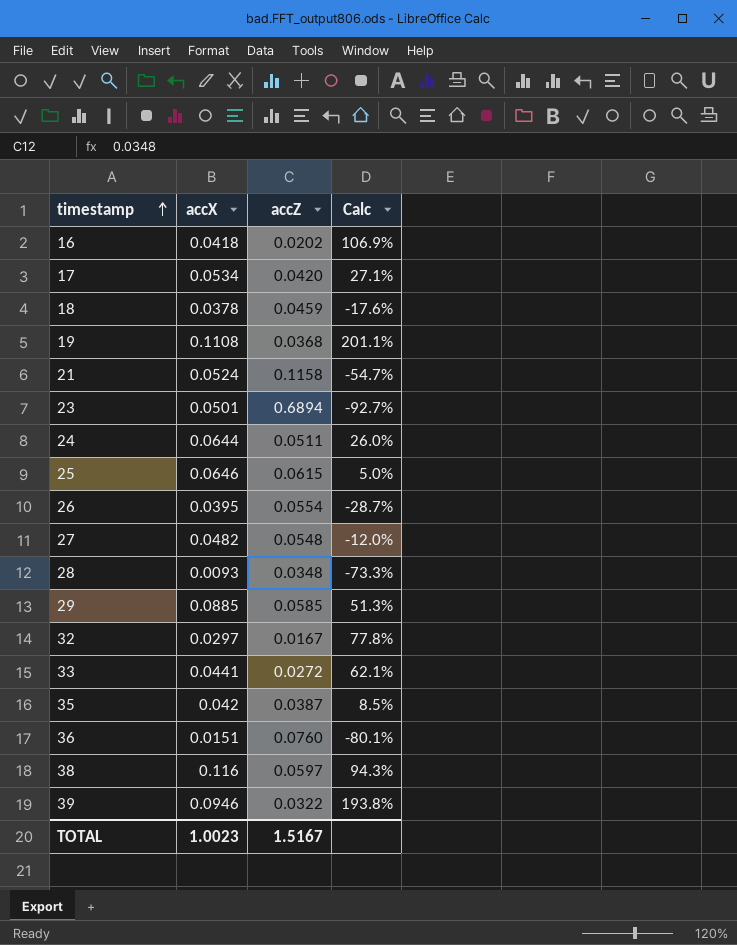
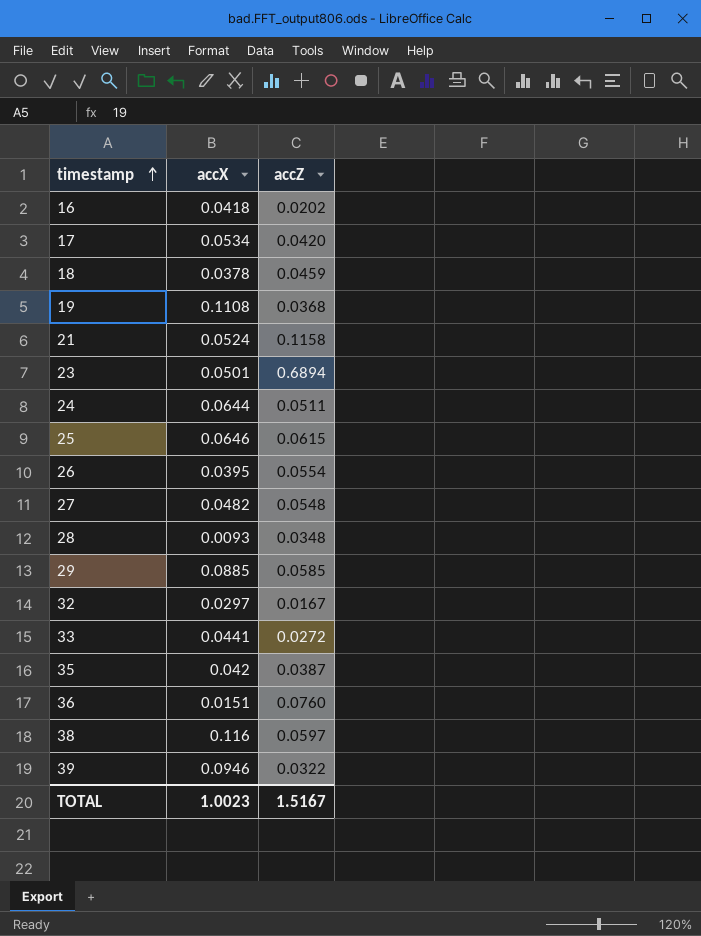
column Calc | formula: ([accX] - [accZ]) / [accZ] -> none

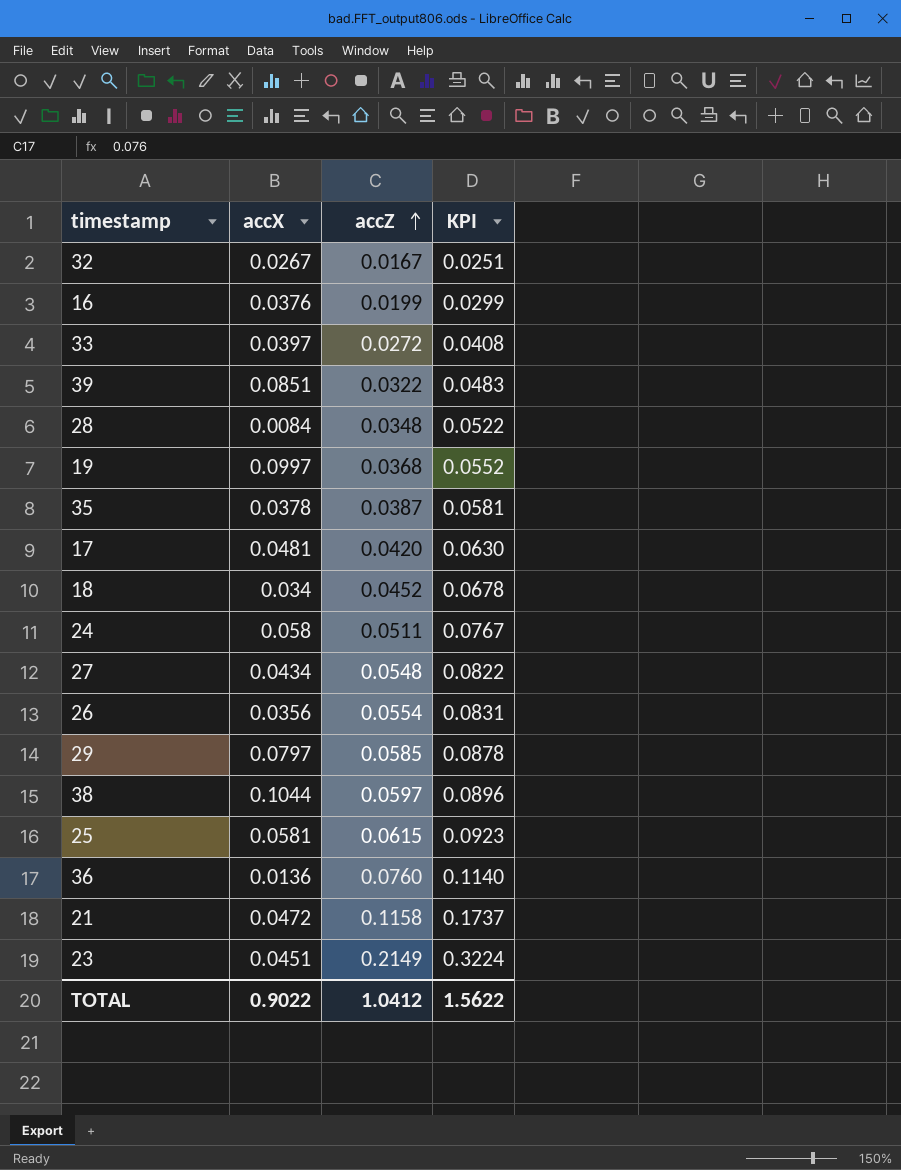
row order: timestamp ascending -> accZ ascending
column KPI | formula: none -> [accZ] * 1.5
32 | accX: 0.0297 -> 0.0267
16 | accX: 0.0418 -> 0.0376
16 | accZ: 0.0202 -> 0.0199
33 | accX: 0.0441 -> 0.0397
39 | accX: 0.0946 -> 0.0851
28 | accX: 0.0093 -> 0.0084
19 | accX: 0.1108 -> 0.0997
35 | accX: 0.042 -> 0.0378
17 | accX: 0.0534 -> 0.0481
18 | accX: 0.0378 -> 0.034
18 | accZ: 0.0459 -> 0.0452
24 | accX: 0.0644 -> 0.058
27 | accX: 0.0482 -> 0.0434
26 | accX: 0.0395 -> 0.0356
29 | accX: 0.0885 -> 0.0797
38 | accX: 0.116 -> 0.1044
25 | accX: 0.0646 -> 0.0581
36 | accX: 0.0151 -> 0.0136
21 | accX: 0.0524 -> 0.0472
23 | accX: 0.0501 -> 0.0451
23 | accZ: 0.6894 -> 0.2149
TOTAL | accX: 1.0023 -> 0.9022
TOTAL | accZ: 1.5167 -> 1.0412

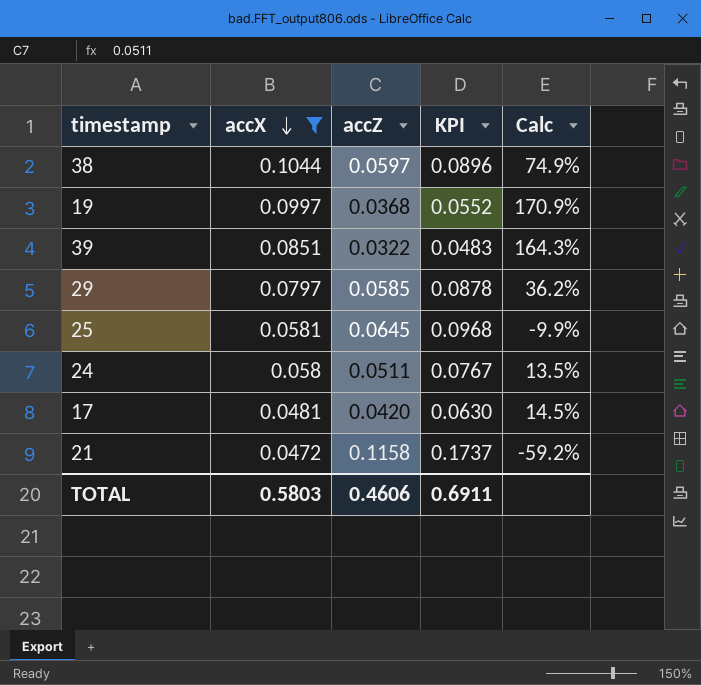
filter: none -> accX >= 0.0472
row order: accZ ascending -> accX descending
column Calc | formula: none -> ([accX] - [accZ]) / [accZ]
25 | accZ: 0.0615 -> 0.0645
25 | KPI: 0.0923 -> 0.0968
TOTAL | accX: 0.9022 -> 0.5803
TOTAL | accZ: 1.0412 -> 0.4606
TOTAL | KPI: 1.5622 -> 0.6911

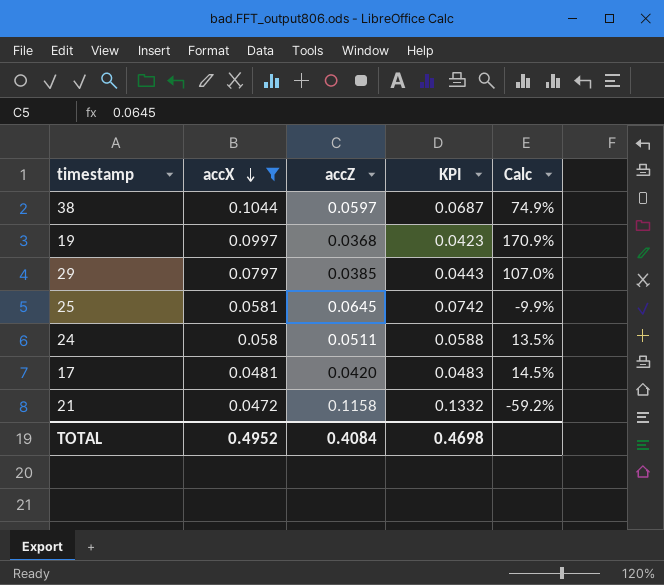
column KPI | formula: [accZ] * 1.5 -> [accZ] * 1.15
row 39: 0.0851 | 0.0322 | 0.0483 | 164.3% -> none
29 | accZ: 0.0585 -> 0.0385
29 | Calc: 36.2% -> 107.0%
TOTAL | accX: 0.5803 -> 0.4952
TOTAL | accZ: 0.4606 -> 0.4084
TOTAL | KPI: 0.6911 -> 0.4698

